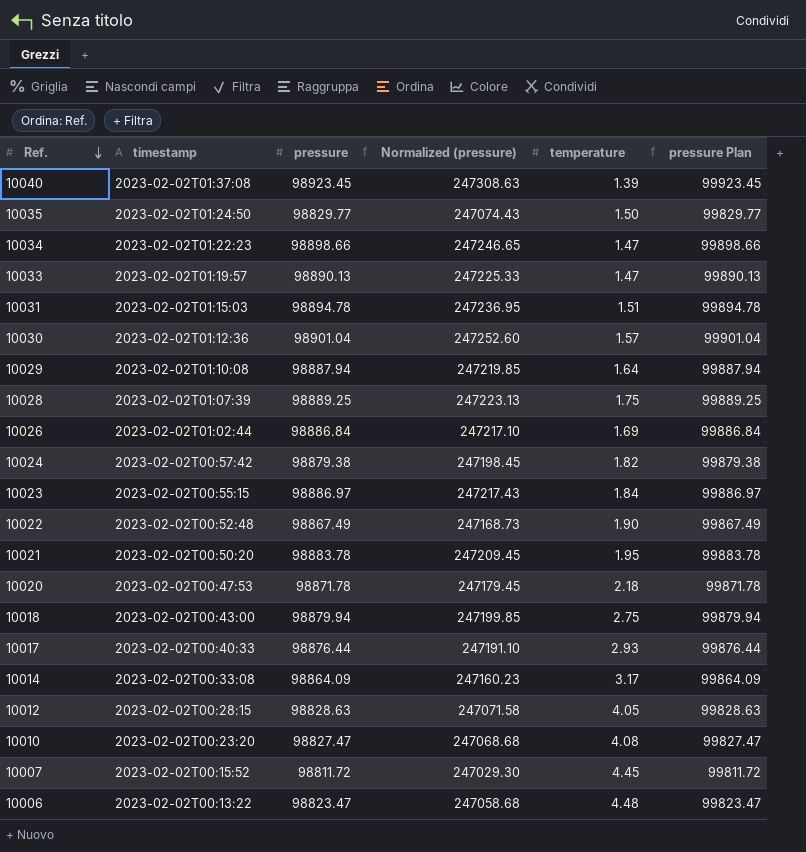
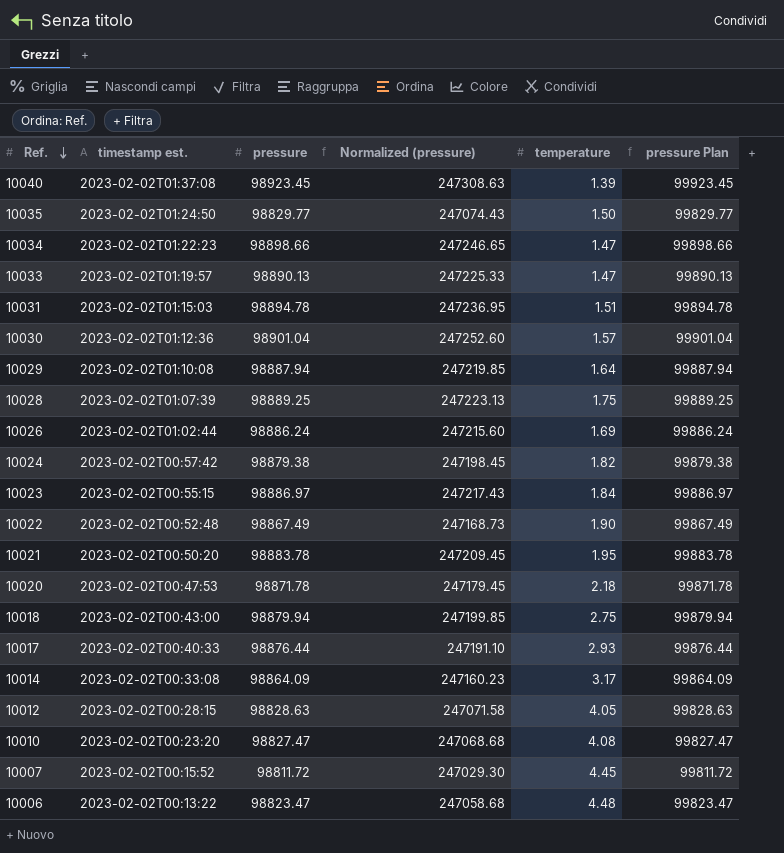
column name: timestamp -> timestamp est.
10026 | pressure: 98886.84 -> 98886.24
10026 | Normalized (pressure): 247217.10 -> 247215.60
10026 | pressure Plan: 99886.84 -> 99886.24

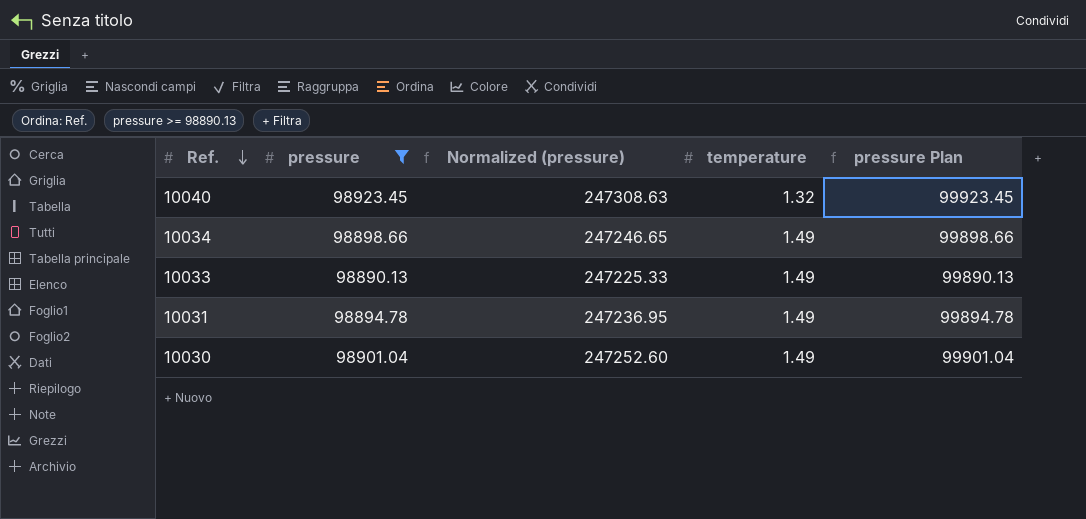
filter: none -> pressure >= 98890.13
column timestamp est. | position: 2 -> none
10040 | temperature: 1.39 -> 1.32
10034 | temperature: 1.47 -> 1.49
10033 | temperature: 1.47 -> 1.49
10031 | temperature: 1.51 -> 1.49
10030 | temperature: 1.57 -> 1.49

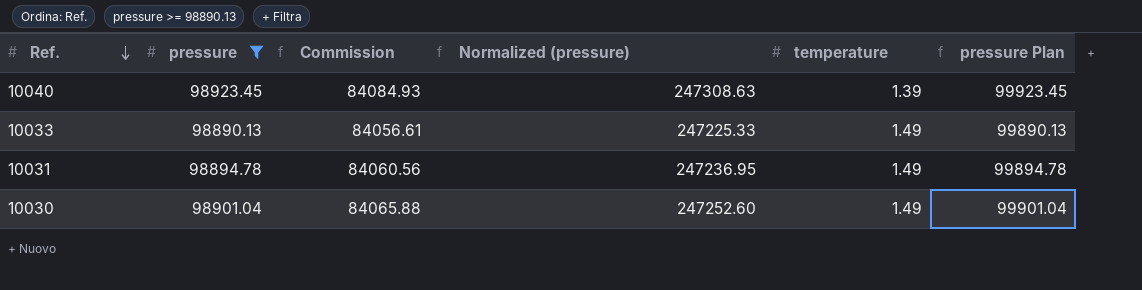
column Commission | formula: none -> [pressure] * 0.85
row 10034: 98898.66 | 247246.65 | 1.49 | 99898.66 -> none
10040 | temperature: 1.32 -> 1.39

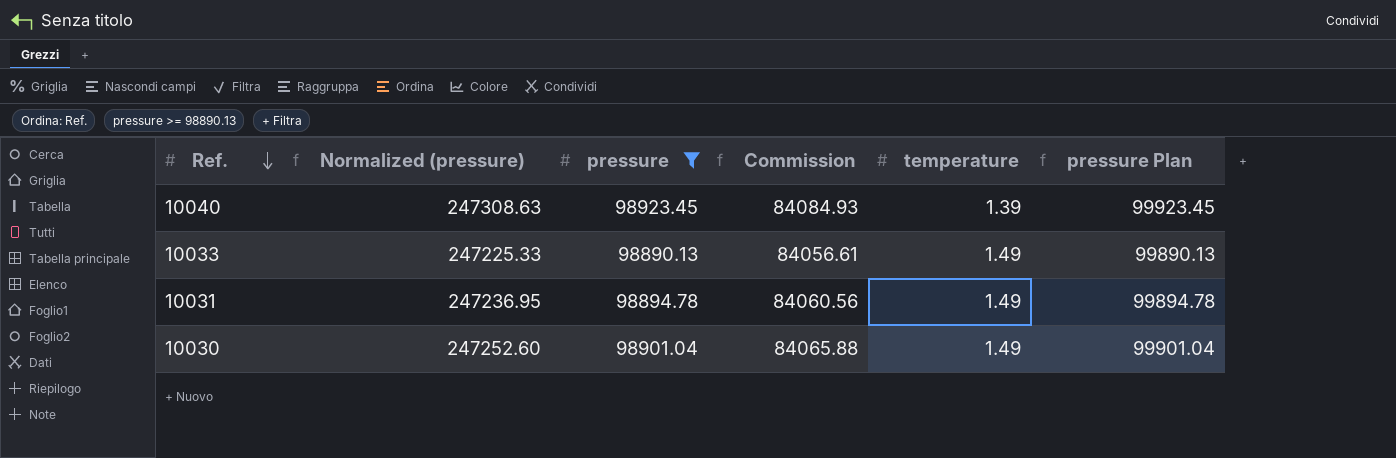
column Normalized (pressure) | position: 4 -> 2

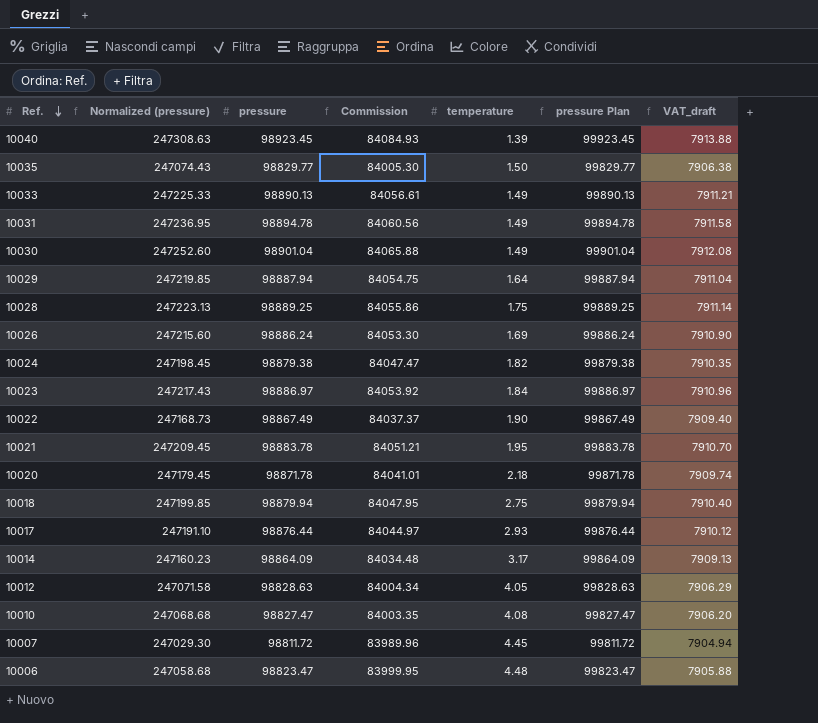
filter: pressure >= 98890.13 -> none
column VAT_draft | formula: none -> [pressure] * 0.08

